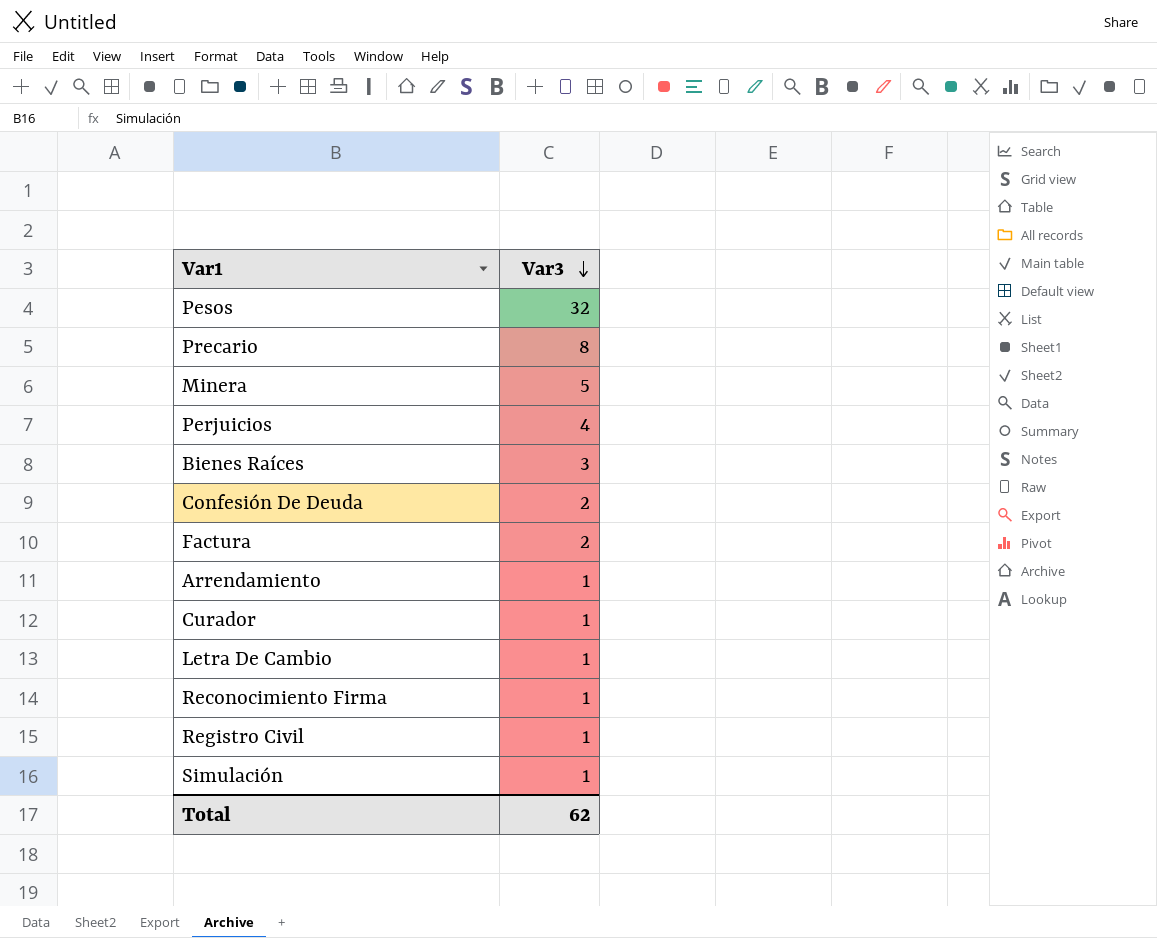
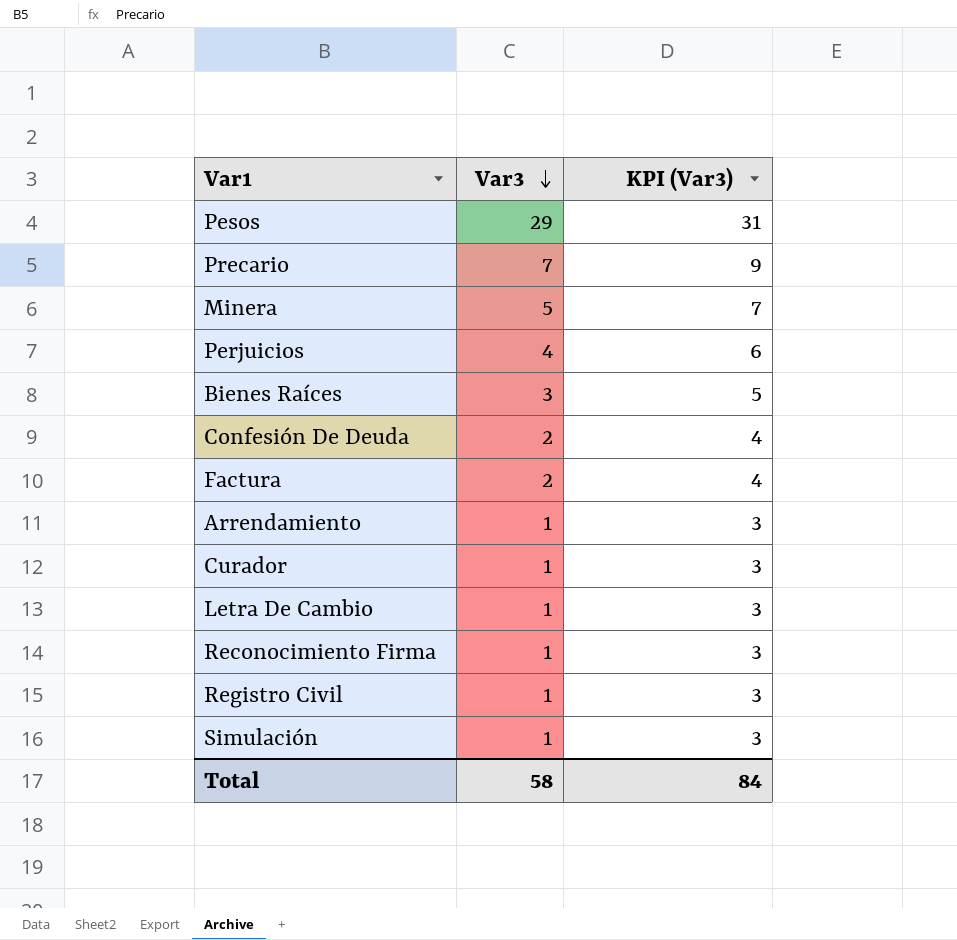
column KPI (Var3) | formula: none -> [Var3] + 2
Pesos | Var3: 32 -> 29
Precario | Var3: 8 -> 7
Total | Var3: 62 -> 58

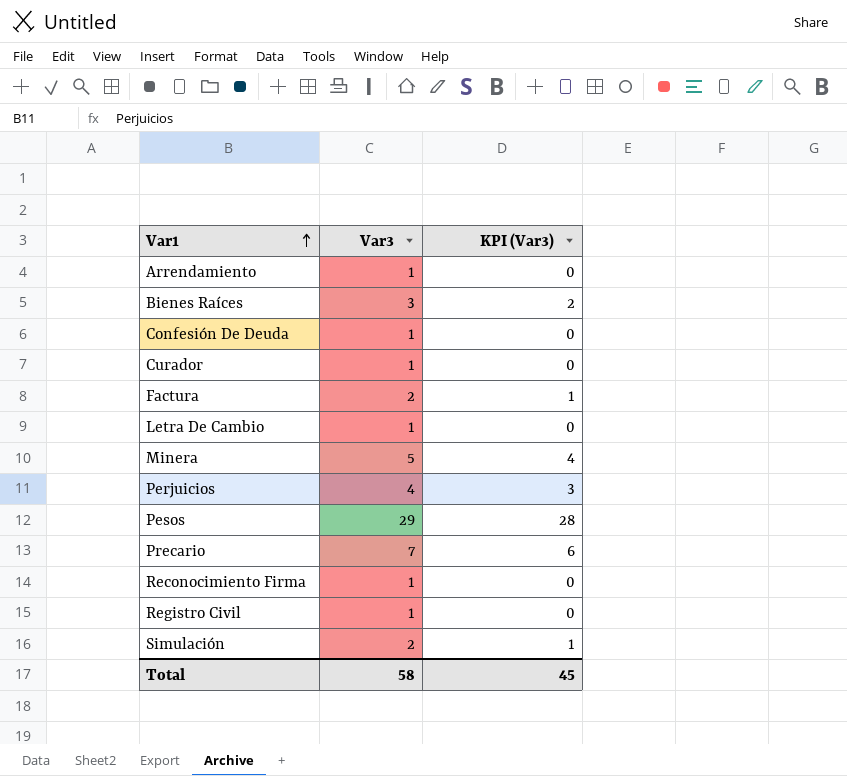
row order: Var3 descending -> Var1 ascending
column KPI (Var3) | formula: [Var3] + 2 -> [Var3] - 1
Confesión De Deuda | Var3: 2 -> 1
Simulación | Var3: 1 -> 2
Total | KPI (Var3): 84 -> 45

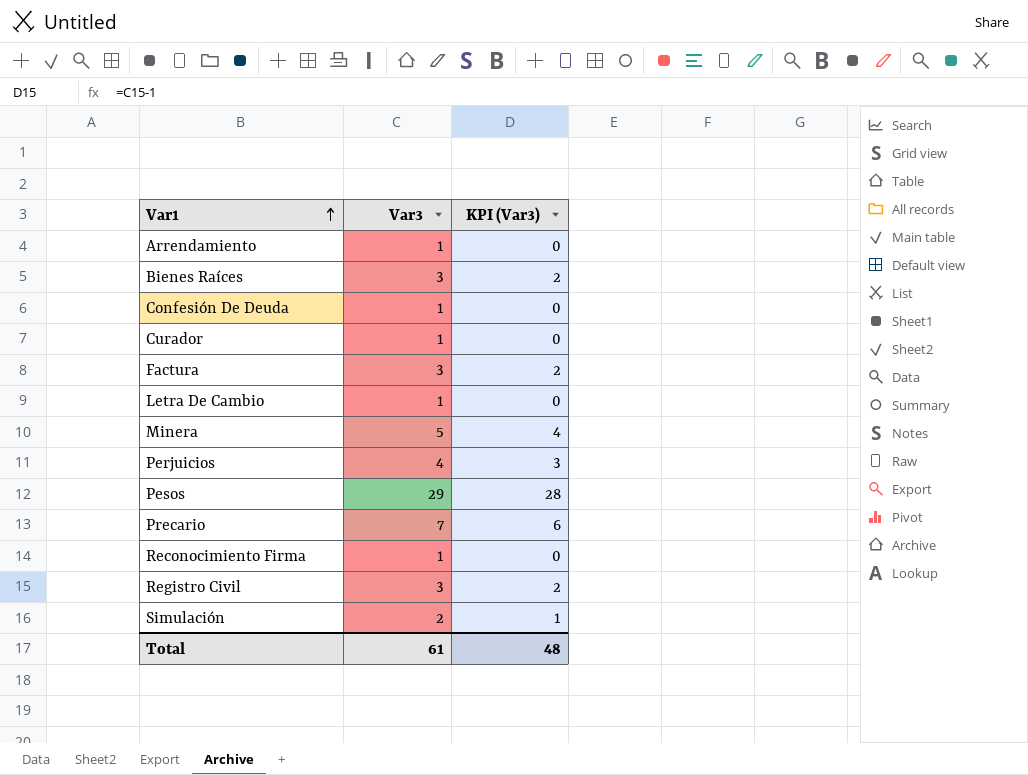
Factura | Var3: 2 -> 3
Factura | KPI (Var3): 1 -> 2
Registro Civil | Var3: 1 -> 3
Registro Civil | KPI (Var3): 0 -> 2
Total | Var3: 58 -> 61
Total | KPI (Var3): 45 -> 48

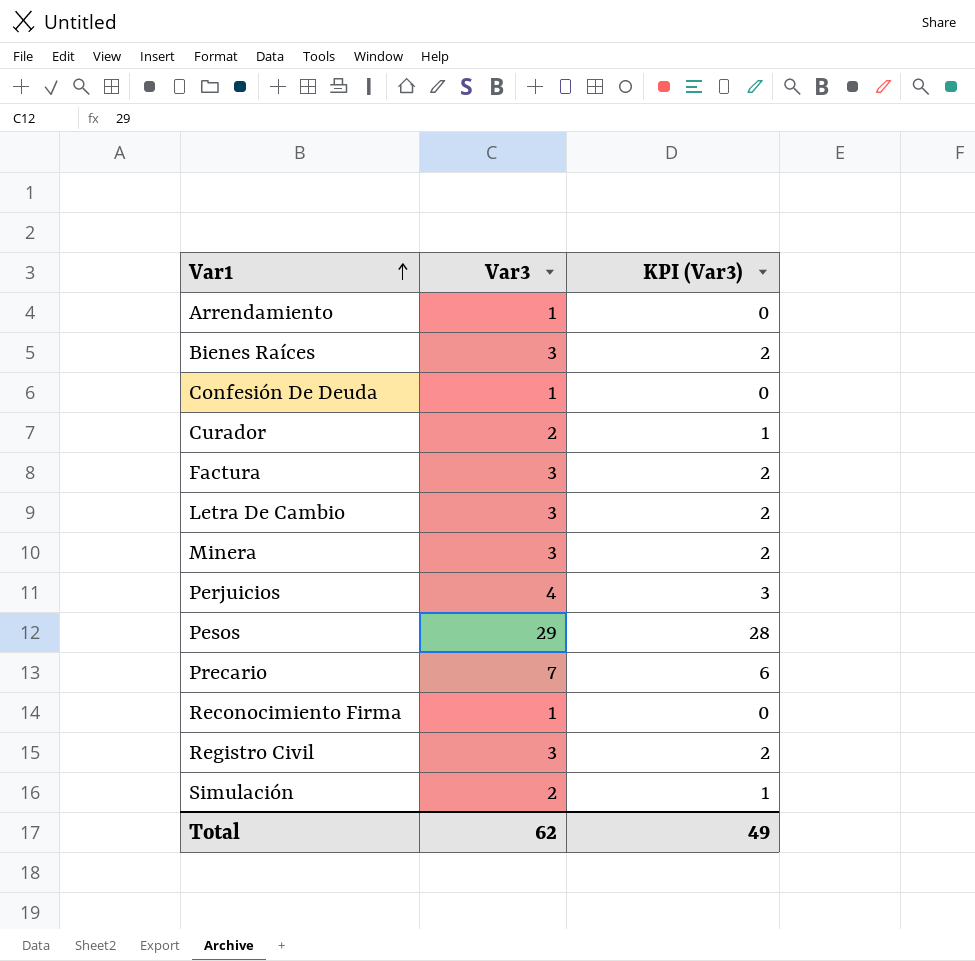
Curador | Var3: 1 -> 2
Curador | KPI (Var3): 0 -> 1
Letra De Cambio | Var3: 1 -> 3
Letra De Cambio | KPI (Var3): 0 -> 2
Minera | Var3: 5 -> 3
Minera | KPI (Var3): 4 -> 2
Total | Var3: 61 -> 62
Total | KPI (Var3): 48 -> 49

